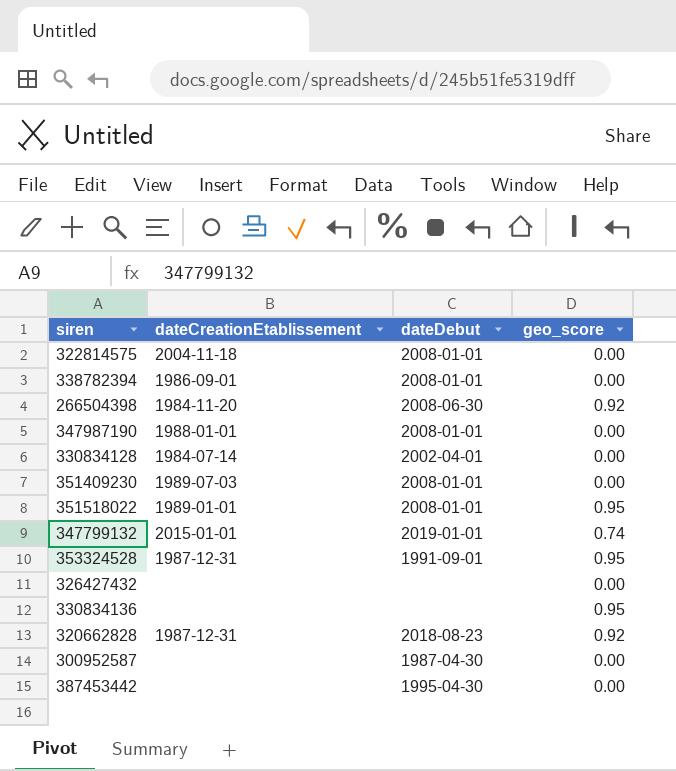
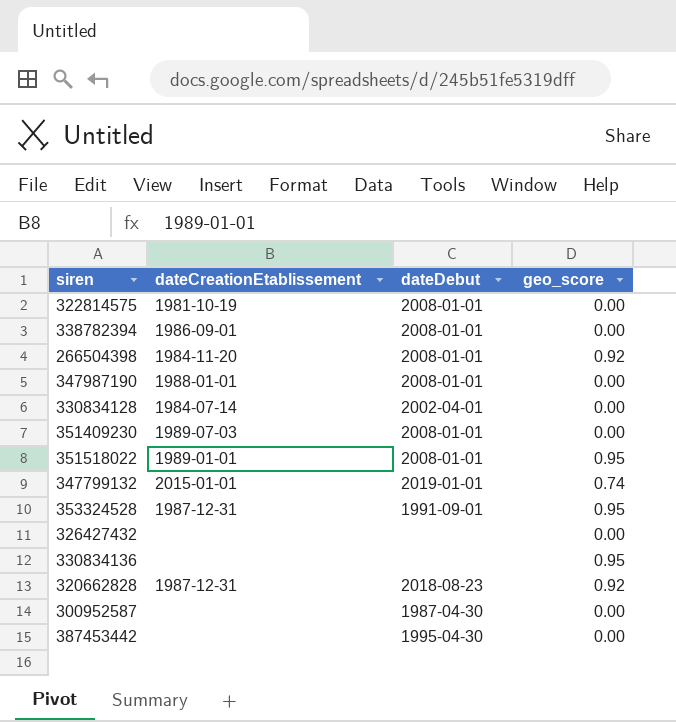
322814575 | dateCreationEtablissement: 2004-11-18 -> 1981-10-19
266504398 | dateDebut: 2008-06-30 -> 2008-01-01

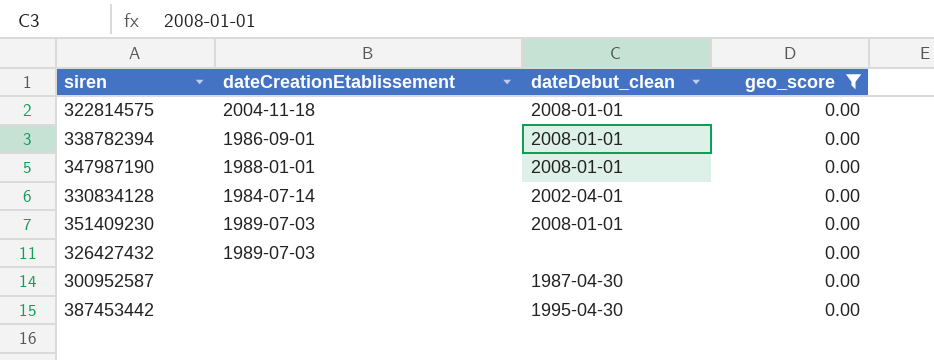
filter: none -> geo_score = 0.00
column name: dateDebut -> dateDebut_clean
322814575 | dateCreationEtablissement: 1981-10-19 -> 2004-11-18
326427432 | dateCreationEtablissement: none -> 1989-07-03

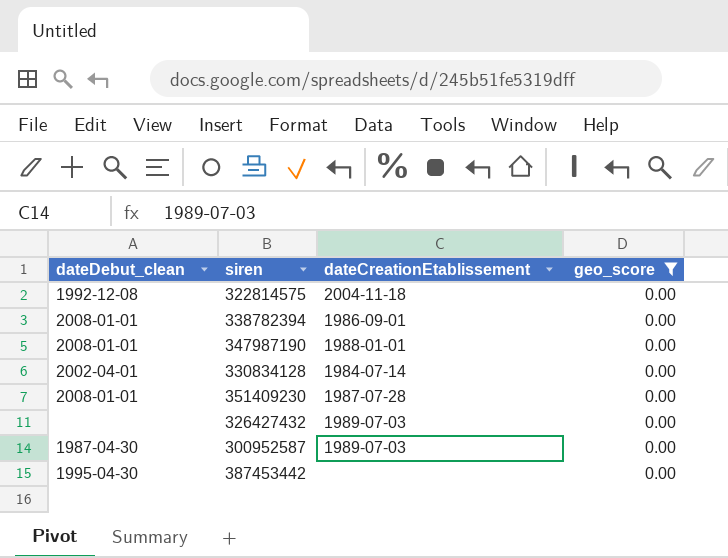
column dateDebut_clean | position: 3 -> 1
322814575 | dateDebut_clean: 2008-01-01 -> 1992-12-08
351409230 | dateCreationEtablissement: 1989-07-03 -> 1987-07-28
300952587 | dateCreationEtablissement: none -> 1989-07-03

